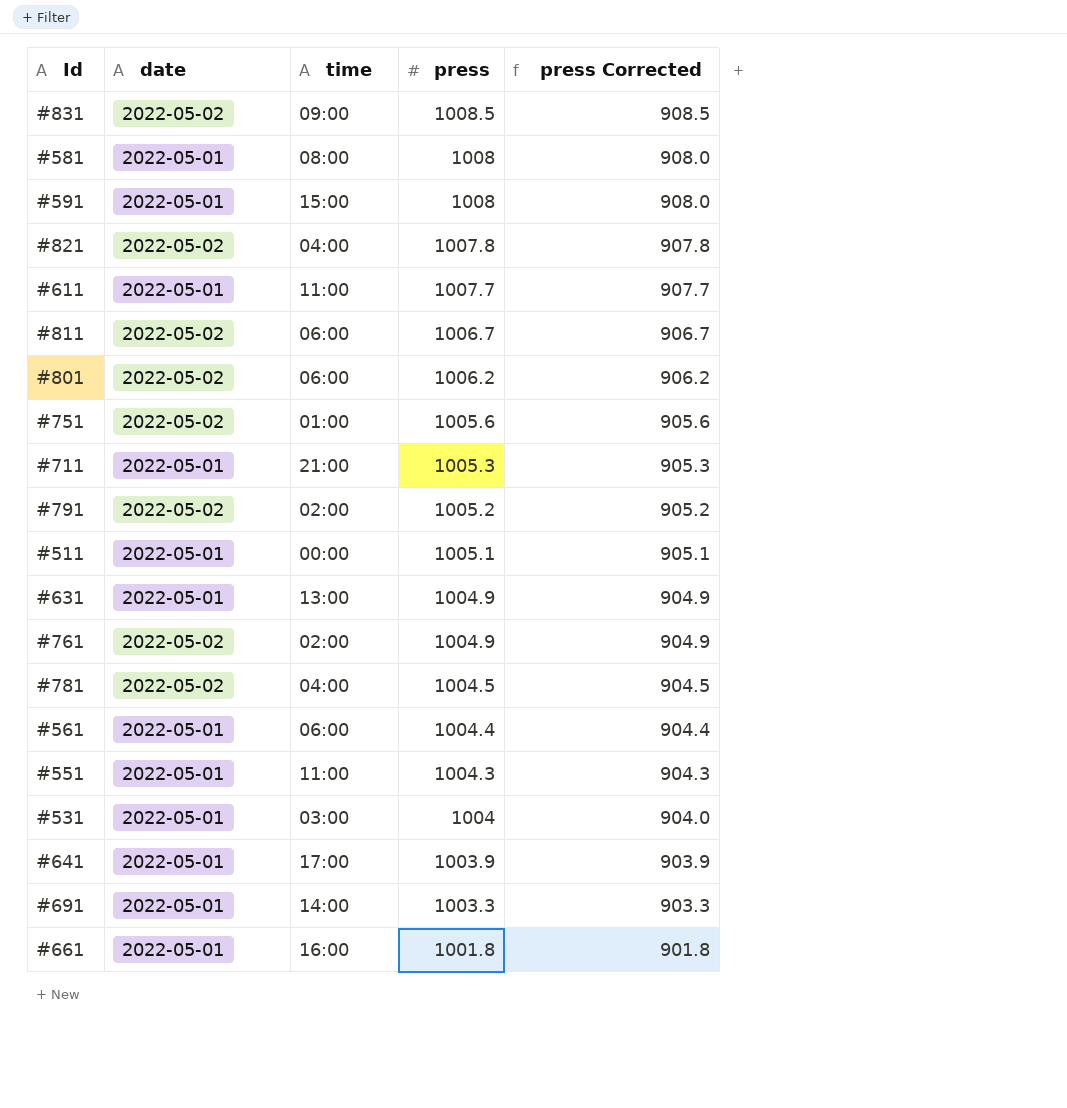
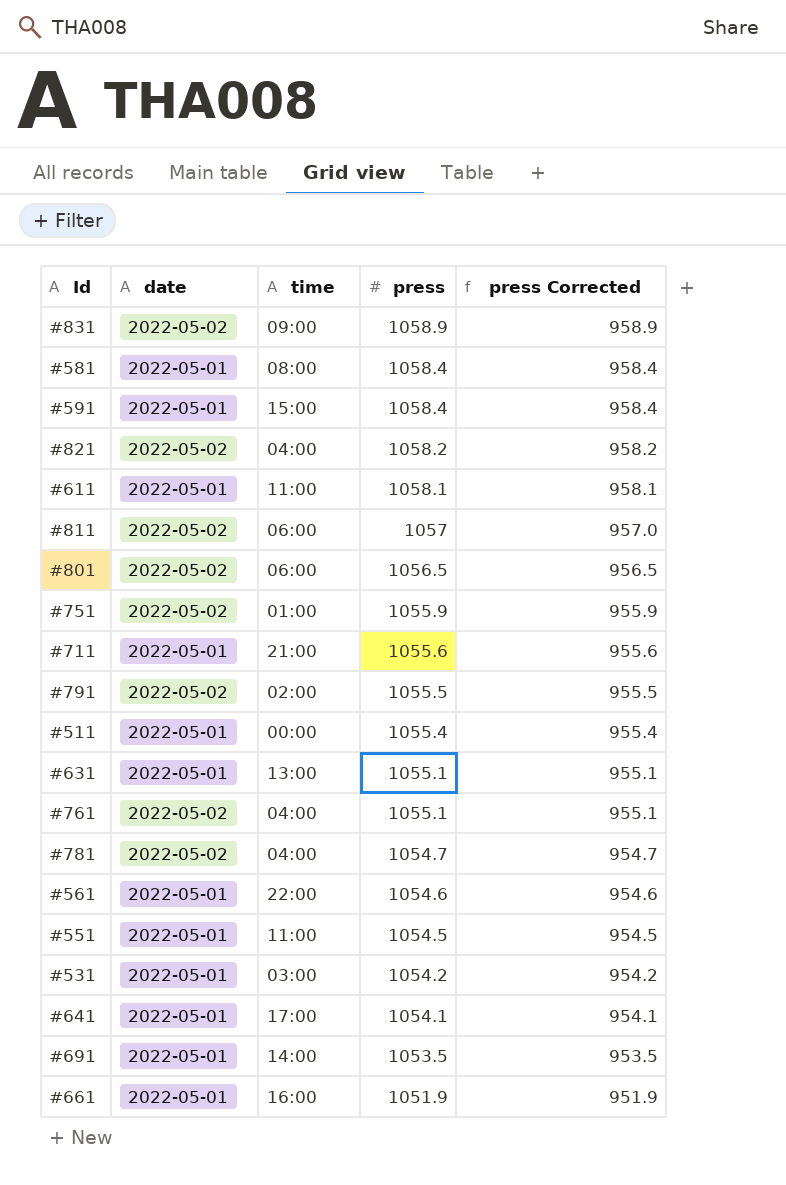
#831 | press: 1008.5 -> 1058.9
#831 | press Corrected: 908.5 -> 958.9
#581 | press: 1008 -> 1058.4
#581 | press Corrected: 908.0 -> 958.4
#591 | press: 1008 -> 1058.4
#591 | press Corrected: 908.0 -> 958.4
#821 | press: 1007.8 -> 1058.2
#821 | press Corrected: 907.8 -> 958.2
#611 | press: 1007.7 -> 1058.1
#611 | press Corrected: 907.7 -> 958.1
#811 | press: 1006.7 -> 1057
#811 | press Corrected: 906.7 -> 957.0
#801 | press: 1006.2 -> 1056.5
#801 | press Corrected: 906.2 -> 956.5
#751 | press: 1005.6 -> 1055.9
#751 | press Corrected: 905.6 -> 955.9
#711 | press: 1005.3 -> 1055.6
#711 | press Corrected: 905.3 -> 955.6
#791 | press: 1005.2 -> 1055.5
#791 | press Corrected: 905.2 -> 955.5
#511 | press: 1005.1 -> 1055.4
#511 | press Corrected: 905.1 -> 955.4
#631 | press: 1004.9 -> 1055.1
#631 | press Corrected: 904.9 -> 955.1
#761 | time: 02:00 -> 04:00
#761 | press: 1004.9 -> 1055.1
#761 | press Corrected: 904.9 -> 955.1
#781 | press: 1004.5 -> 1054.7
#781 | press Corrected: 904.5 -> 954.7
#561 | time: 06:00 -> 22:00
#561 | press: 1004.4 -> 1054.6
#561 | press Corrected: 904.4 -> 954.6
#551 | press: 1004.3 -> 1054.5
#551 | press Corrected: 904.3 -> 954.5
#531 | press: 1004 -> 1054.2
#531 | press Corrected: 904.0 -> 954.2
#641 | press: 1003.9 -> 1054.1
#641 | press Corrected: 903.9 -> 954.1
#691 | press: 1003.3 -> 1053.5
#691 | press Corrected: 903.3 -> 953.5
#661 | press: 1001.8 -> 1051.9
#661 | press Corrected: 901.8 -> 951.9

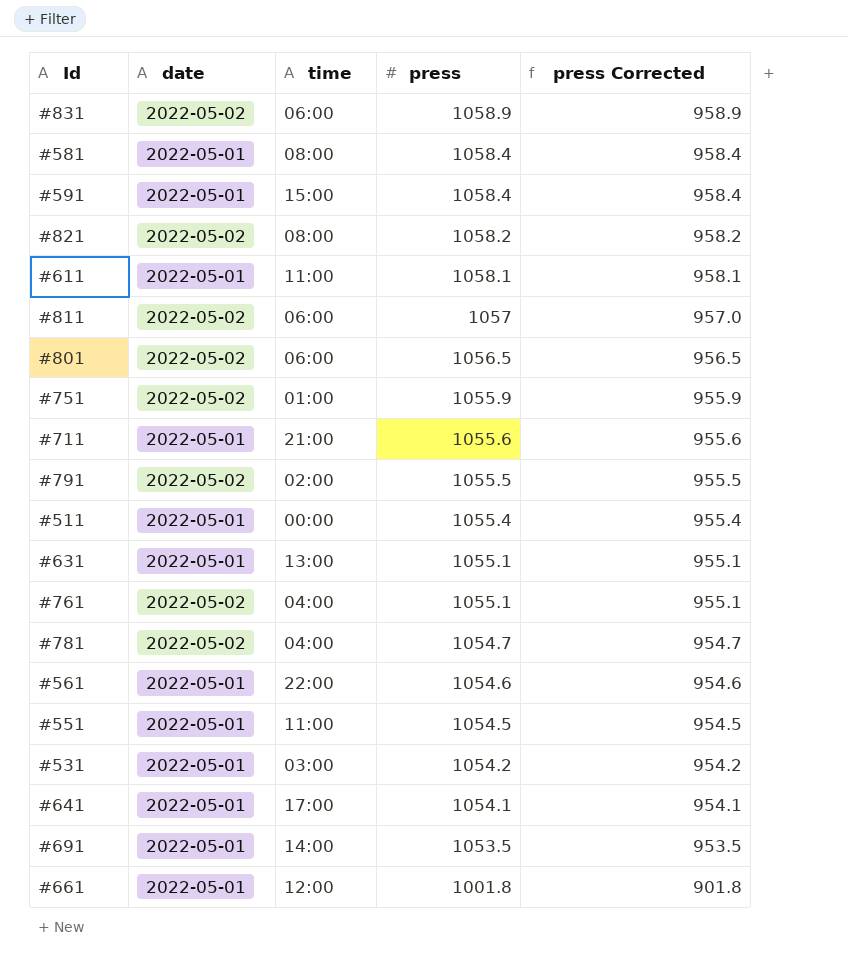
#831 | time: 09:00 -> 06:00
#821 | time: 04:00 -> 08:00
#661 | time: 16:00 -> 12:00
#661 | press: 1051.9 -> 1001.8
#661 | press Corrected: 951.9 -> 901.8

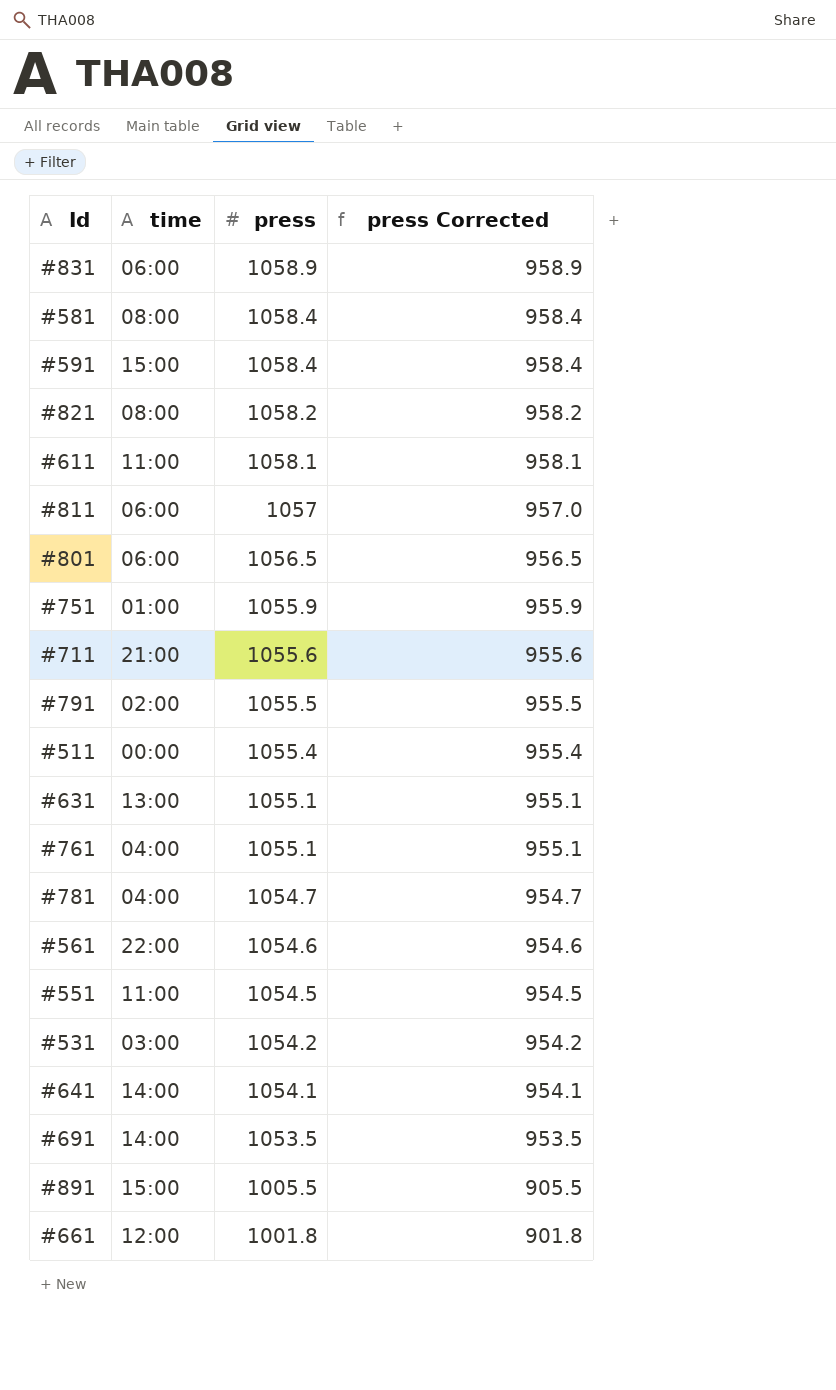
column date | position: 2 -> none
#641 | time: 17:00 -> 14:00
row #891: none -> 15:00 | 1005.5 | 905.5

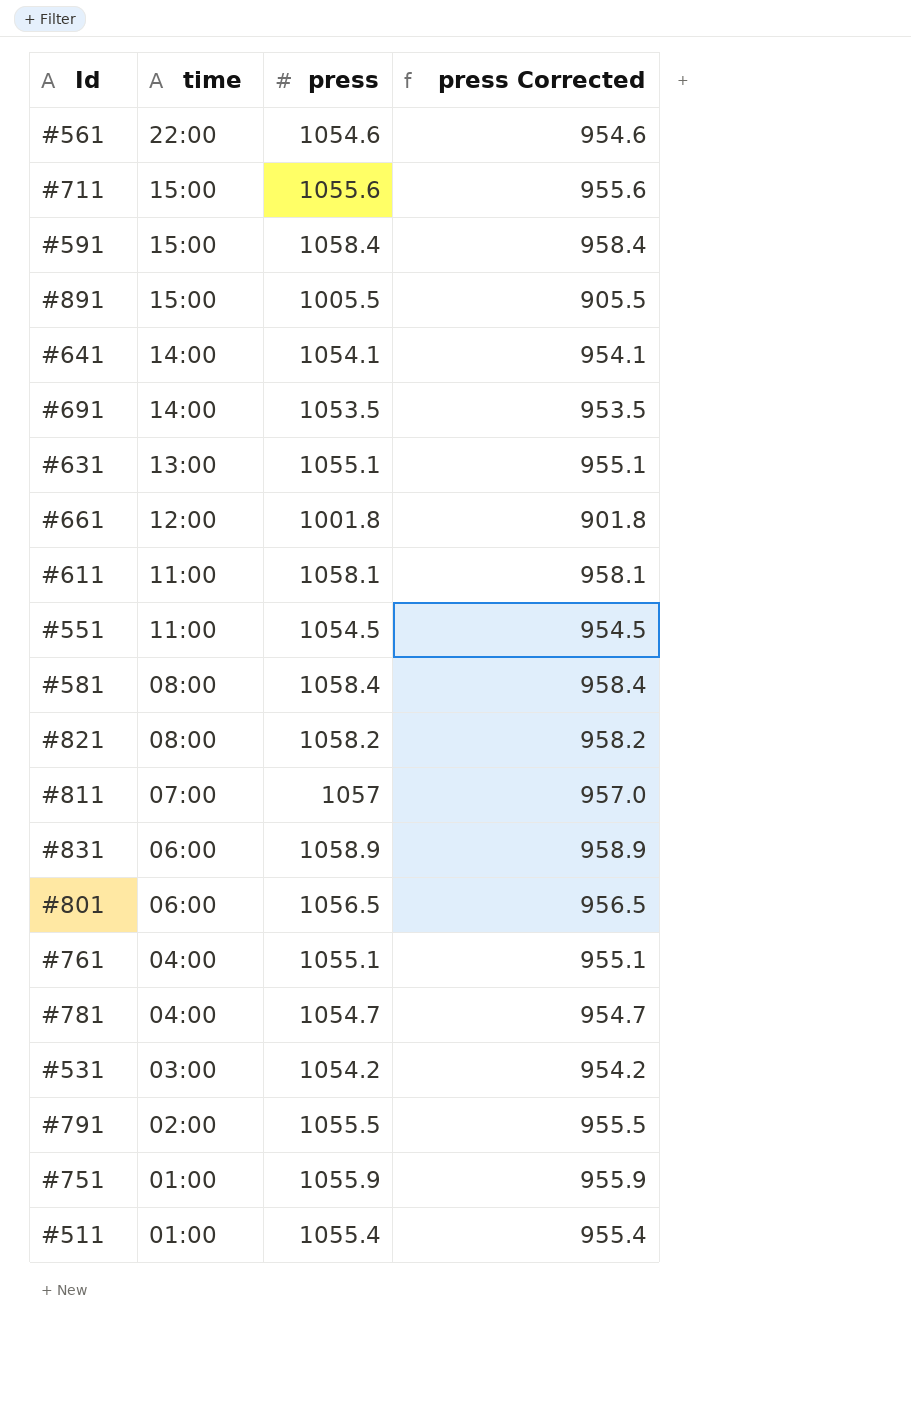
row order: press descending -> time descending
#711 | time: 21:00 -> 15:00
#811 | time: 06:00 -> 07:00
#511 | time: 00:00 -> 01:00

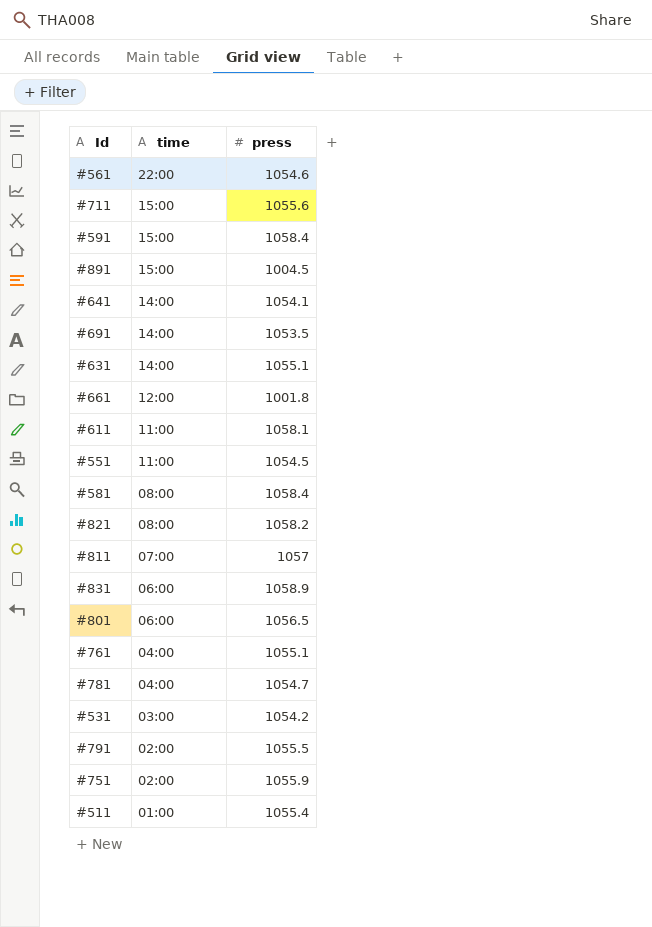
column press Corrected | formula: [press] - 100 -> none
#891 | press: 1005.5 -> 1004.5
#631 | time: 13:00 -> 14:00
#751 | time: 01:00 -> 02:00

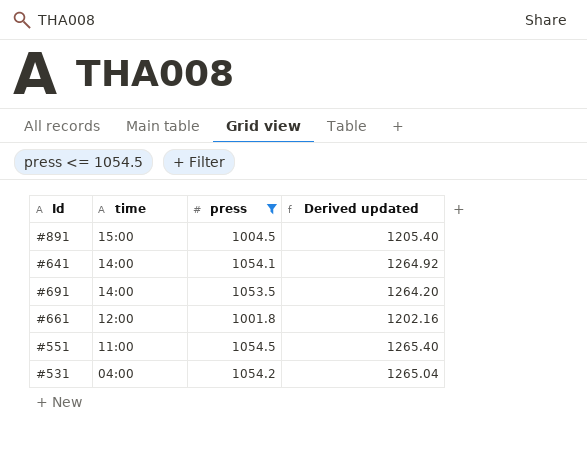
filter: none -> press <= 1054.5
column Derived updated | formula: none -> [press] * 1.2
#531 | time: 03:00 -> 04:00

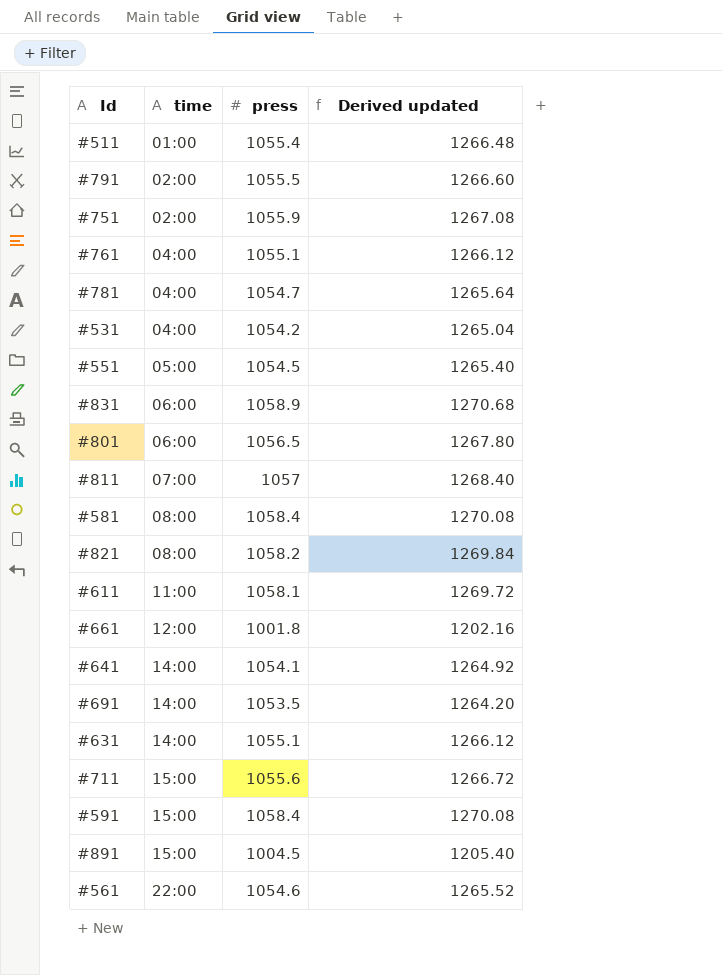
filter: press <= 1054.5 -> none
row order: time descending -> time ascending
#551 | time: 11:00 -> 05:00

